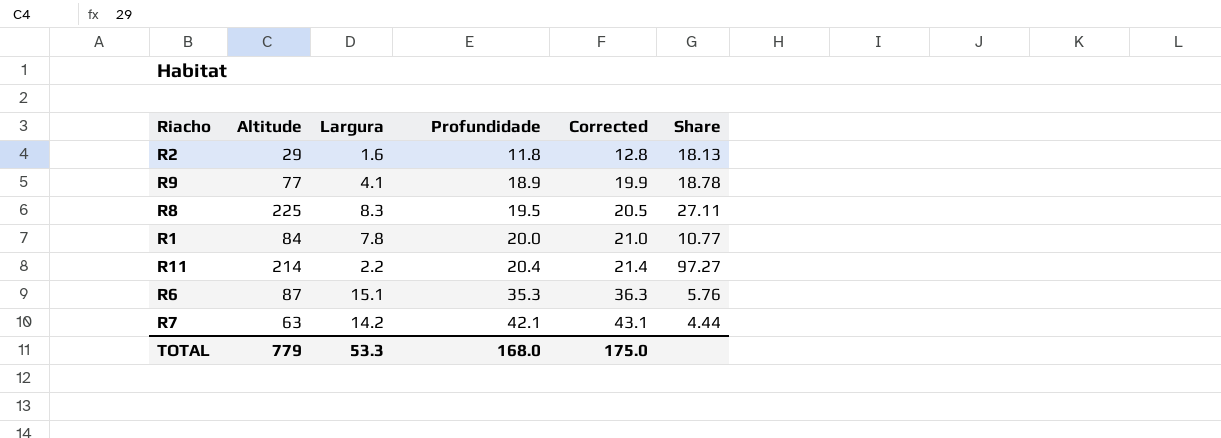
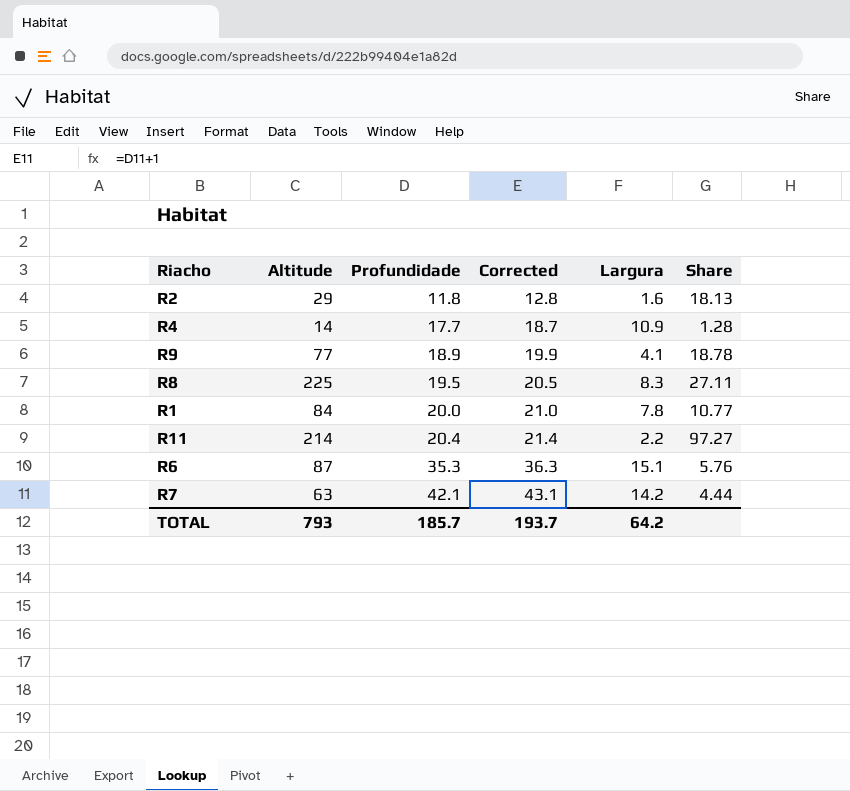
column Largura | position: 3 -> 5
row R4: none -> 14 | 17.7 | 18.7 | 10.9 | 1.28
TOTAL | Altitude: 779 -> 793
TOTAL | Profundidade: 168.0 -> 185.7
TOTAL | Corrected: 175.0 -> 193.7
TOTAL | Largura: 53.3 -> 64.2

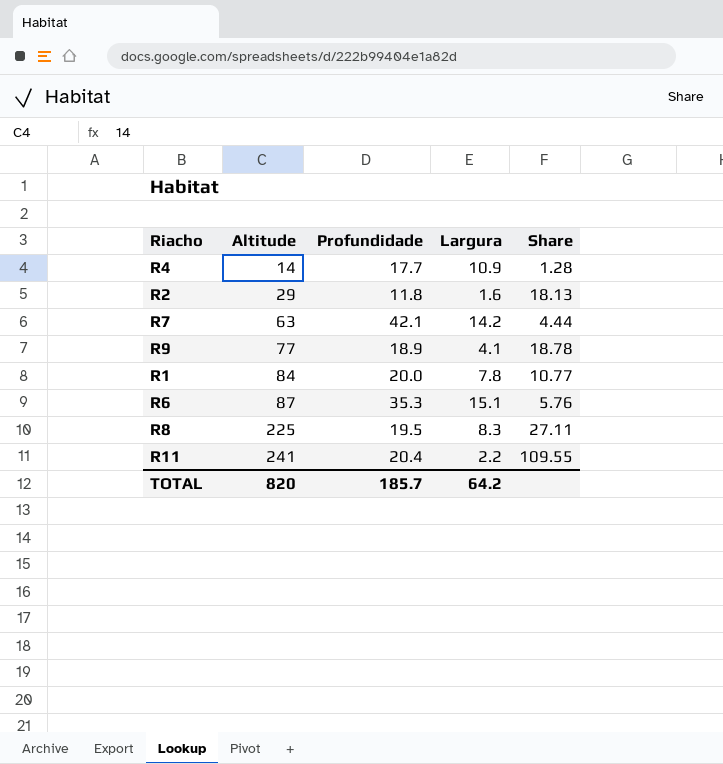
row order: Profundidade ascending -> Altitude ascending
column Corrected | formula: [Profundidade] + 1 -> none
R11 | Altitude: 214 -> 241
R11 | Share: 97.27 -> 109.55
TOTAL | Altitude: 793 -> 820

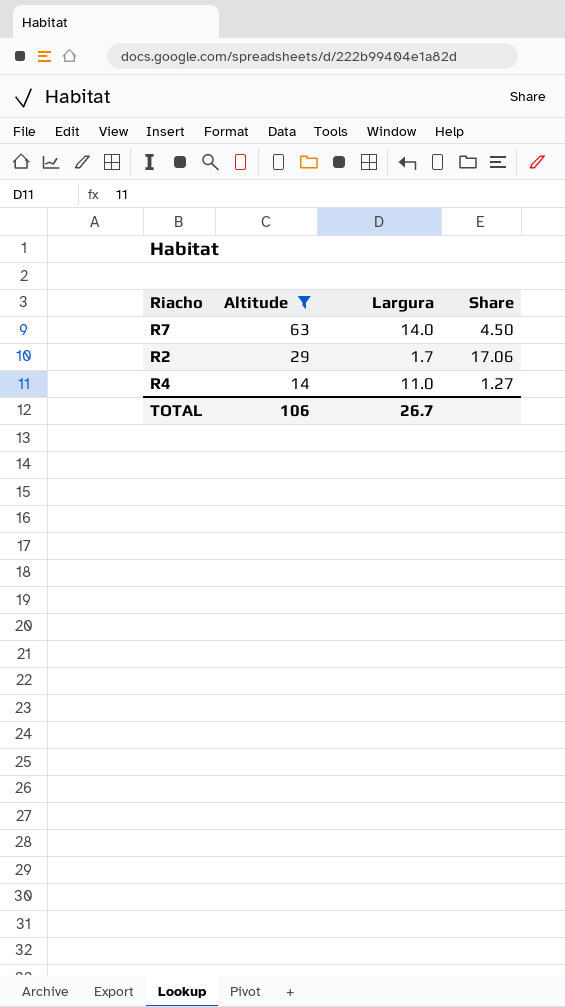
filter: none -> Altitude <= 63
row order: Altitude ascending -> Altitude descending
column Profundidade | position: 3 -> none
R7 | Largura: 14.2 -> 14.0
R7 | Share: 4.44 -> 4.50
R2 | Largura: 1.6 -> 1.7
R2 | Share: 18.13 -> 17.06
R4 | Largura: 10.9 -> 11.0
R4 | Share: 1.28 -> 1.27
TOTAL | Altitude: 820 -> 106
TOTAL | Largura: 64.2 -> 26.7

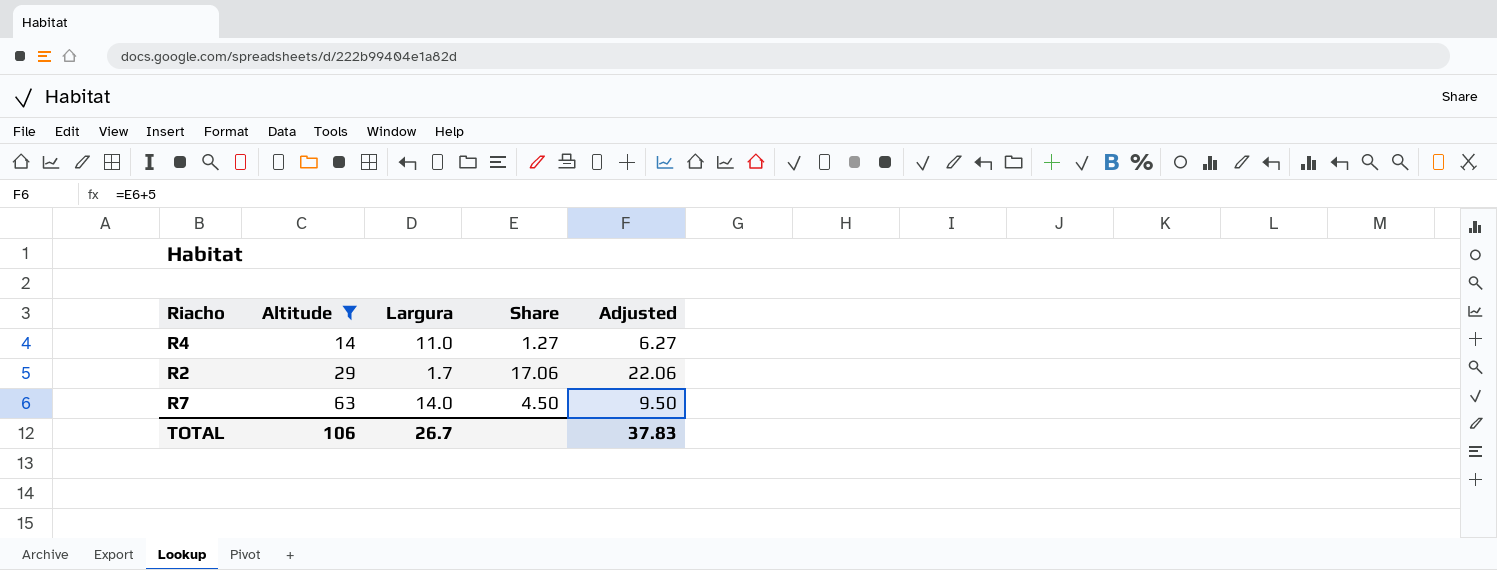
row order: Altitude descending -> Altitude ascending
column Adjusted | formula: none -> [Share] + 5

